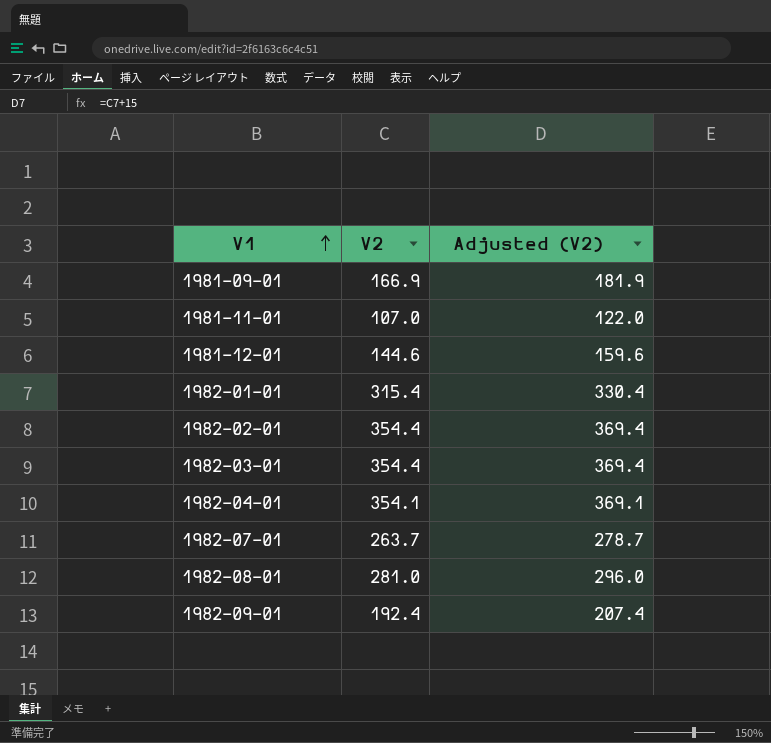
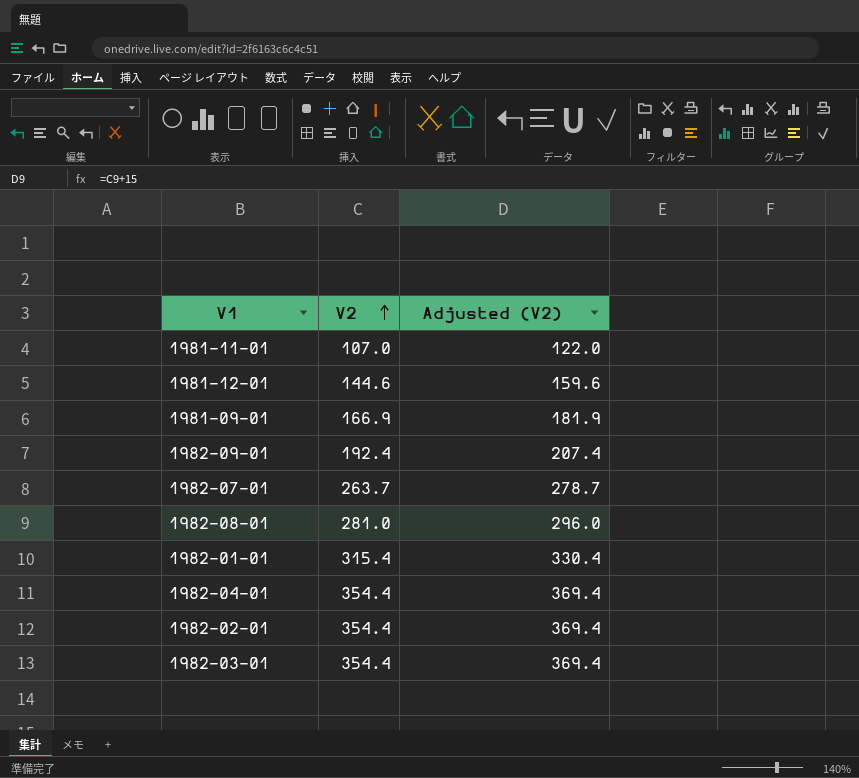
row order: V1 ascending -> V2 ascending
1982-04-01 | V2: 354.1 -> 354.4
1982-04-01 | Adjusted (V2): 369.1 -> 369.4

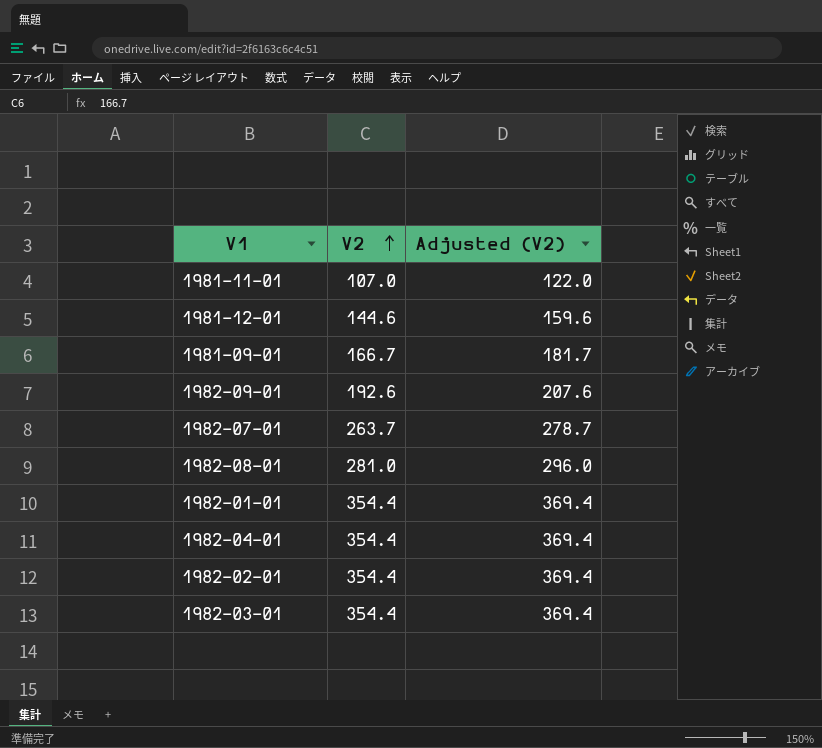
1981-09-01 | V2: 166.9 -> 166.7
1981-09-01 | Adjusted (V2): 181.9 -> 181.7
1982-09-01 | V2: 192.4 -> 192.6
1982-09-01 | Adjusted (V2): 207.4 -> 207.6
1982-01-01 | V2: 315.4 -> 354.4
1982-01-01 | Adjusted (V2): 330.4 -> 369.4

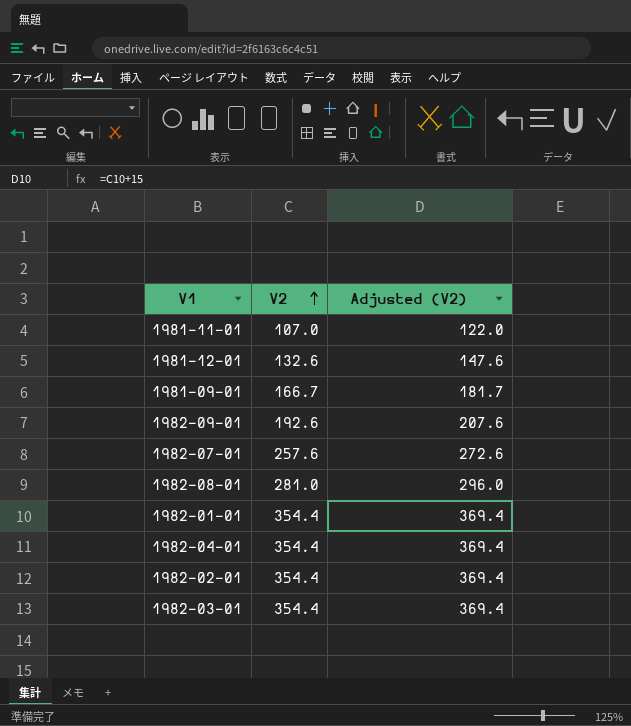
1981-12-01 | V2: 144.6 -> 132.6
1981-12-01 | Adjusted (V2): 159.6 -> 147.6
1982-07-01 | V2: 263.7 -> 257.6
1982-07-01 | Adjusted (V2): 278.7 -> 272.6

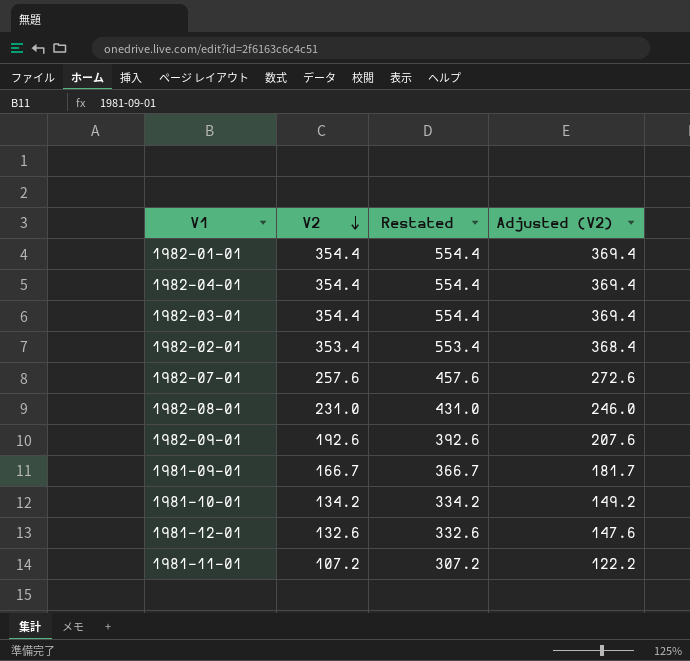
row order: V2 ascending -> V2 descending
column Restated | formula: none -> [V2] + 200
1982-02-01 | V2: 354.4 -> 353.4
1982-02-01 | Adjusted (V2): 369.4 -> 368.4
1982-08-01 | V2: 281.0 -> 231.0
1982-08-01 | Adjusted (V2): 296.0 -> 246.0
row 1981-10-01: none -> 134.2 | 334.2 | 149.2
1981-11-01 | V2: 107.0 -> 107.2
1981-11-01 | Adjusted (V2): 122.0 -> 122.2

